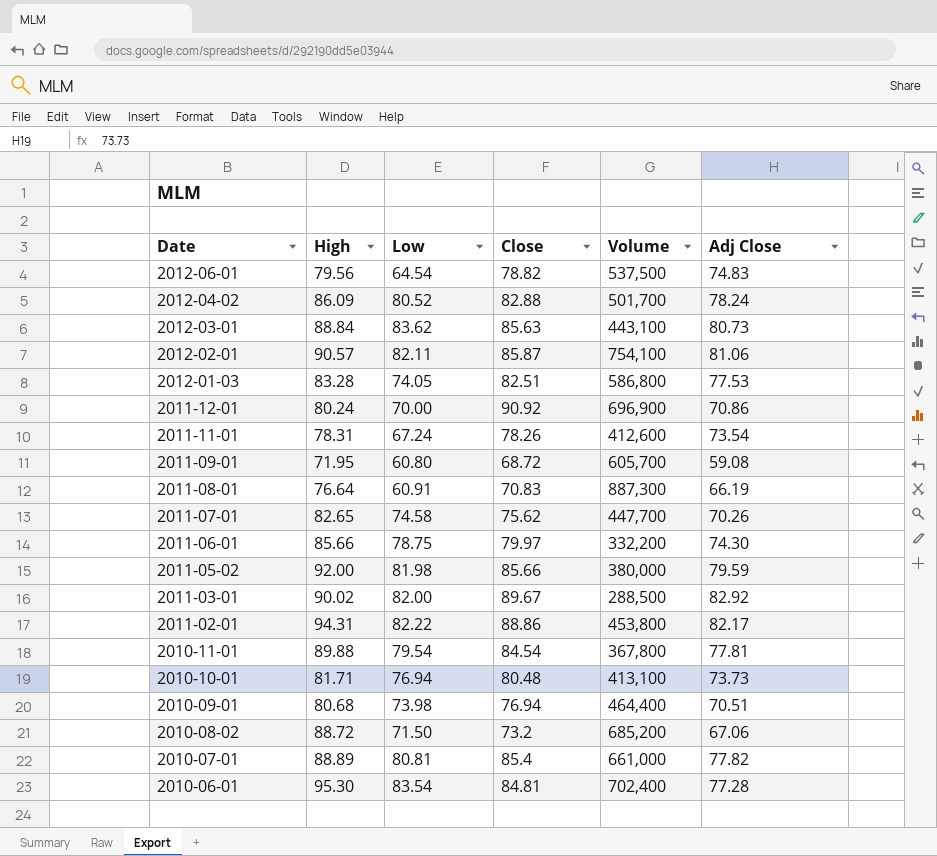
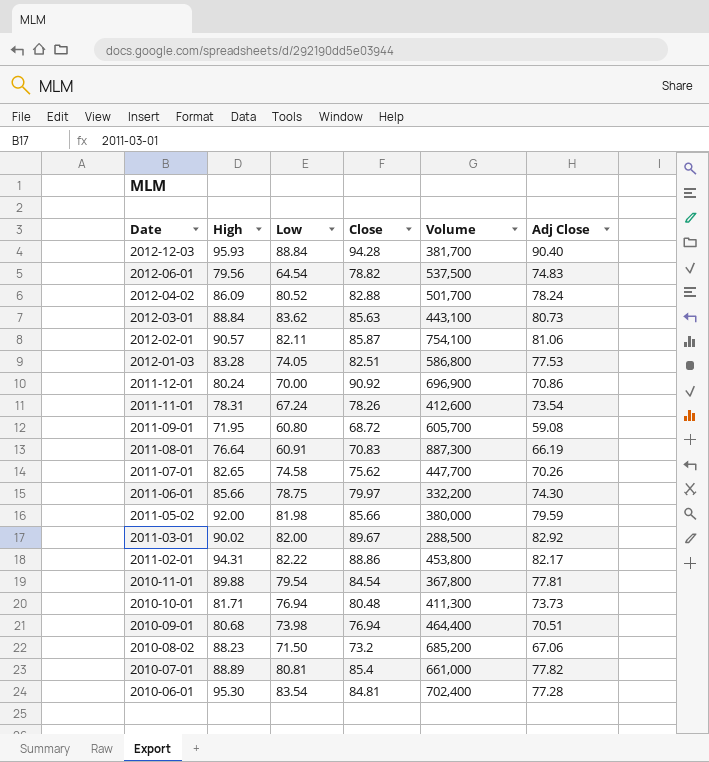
row 2012-12-03: none -> 95.93 | 88.84 | 94.28 | 381,700 | 90.40
2010-10-01 | Volume: 413,100 -> 411,300
2010-08-02 | High: 88.72 -> 88.23

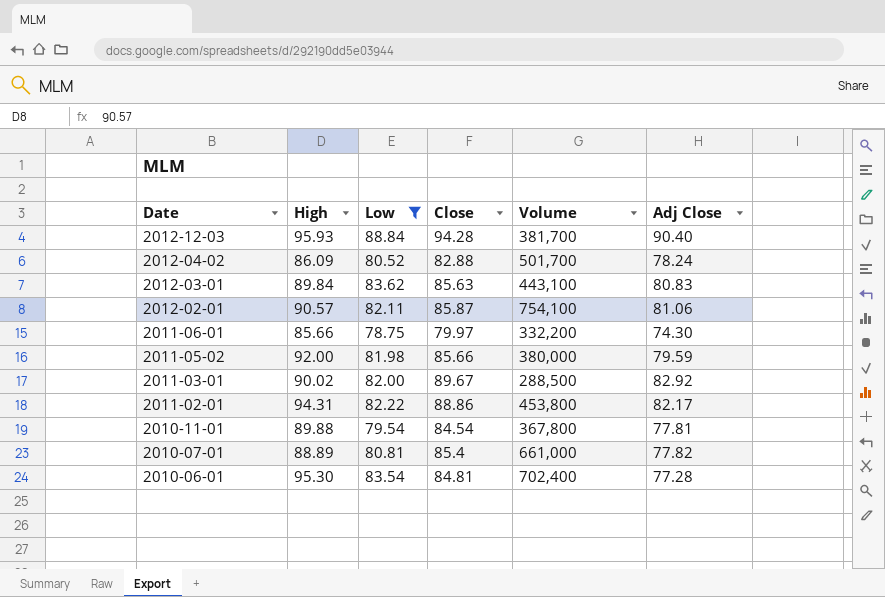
filter: none -> Low >= 78.75
2012-03-01 | High: 88.84 -> 89.84
2012-03-01 | Adj Close: 80.73 -> 80.83

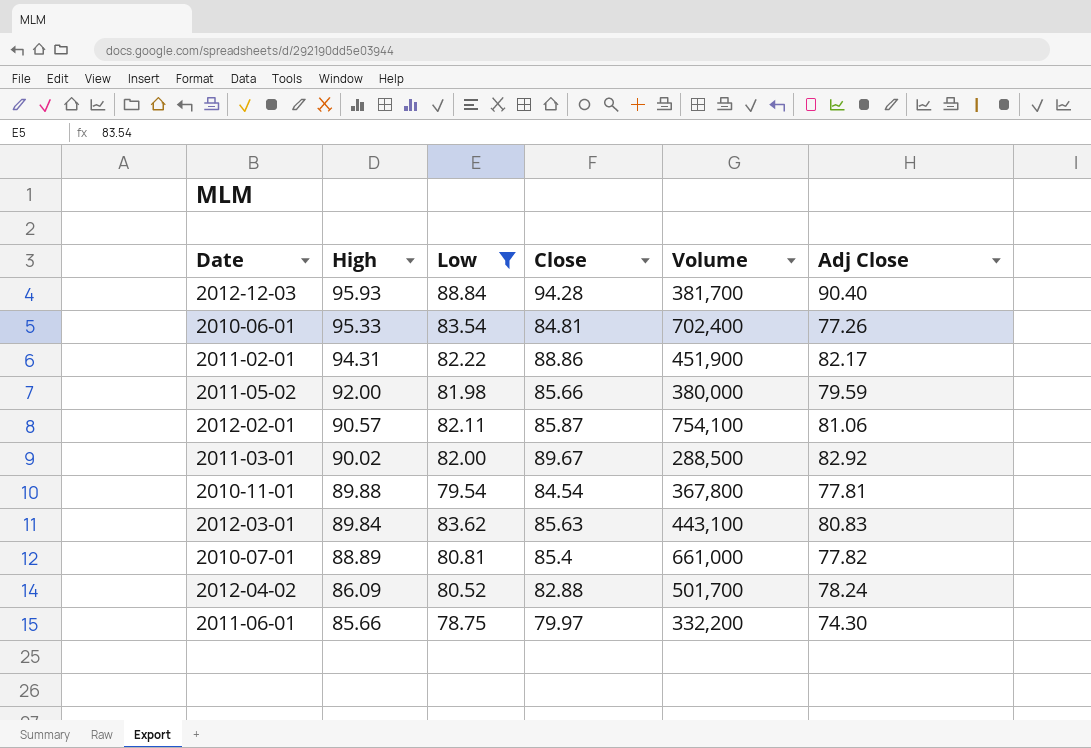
row order: Date descending -> High descending
2010-06-01 | High: 95.30 -> 95.33
2010-06-01 | Adj Close: 77.28 -> 77.26
2011-02-01 | Volume: 453,800 -> 451,900

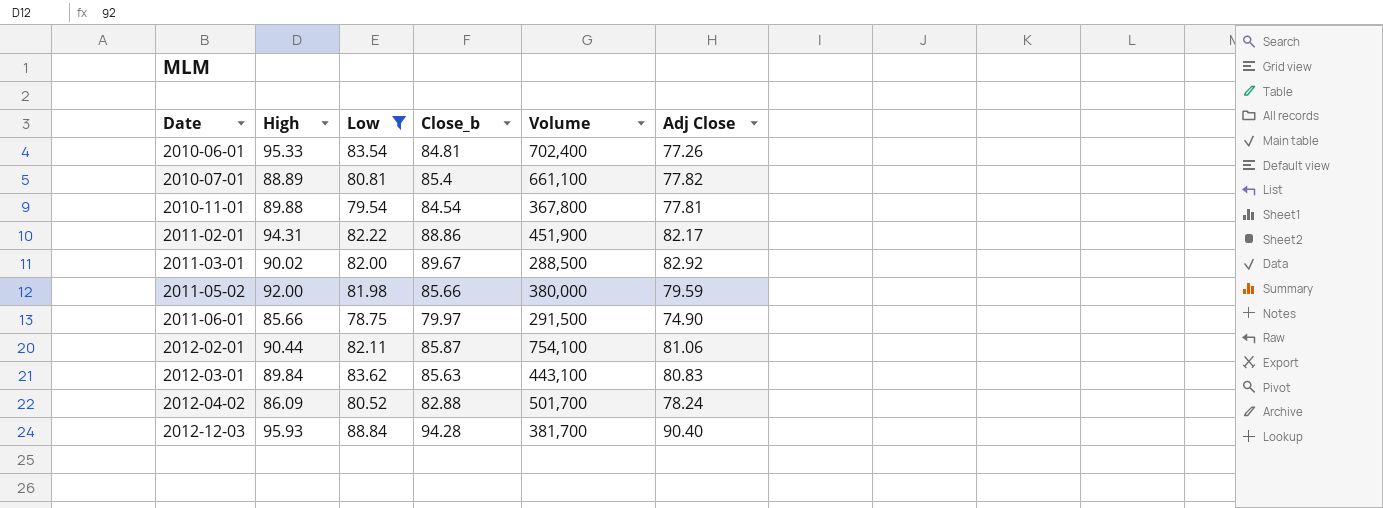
row order: High descending -> Date ascending
column name: Close -> Close_b
2010-07-01 | Volume: 661,000 -> 661,100
2011-06-01 | Volume: 332,200 -> 291,500
2011-06-01 | Adj Close: 74.30 -> 74.90
2012-02-01 | High: 90.57 -> 90.44

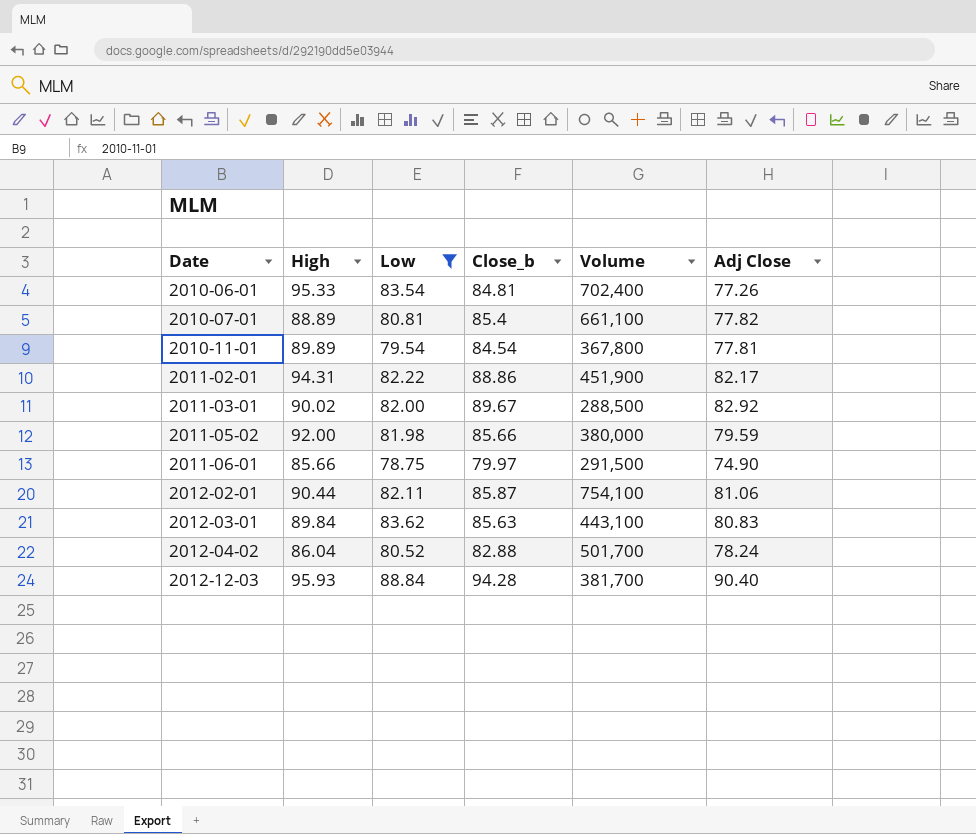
2010-11-01 | High: 89.88 -> 89.89
2012-04-02 | High: 86.09 -> 86.04

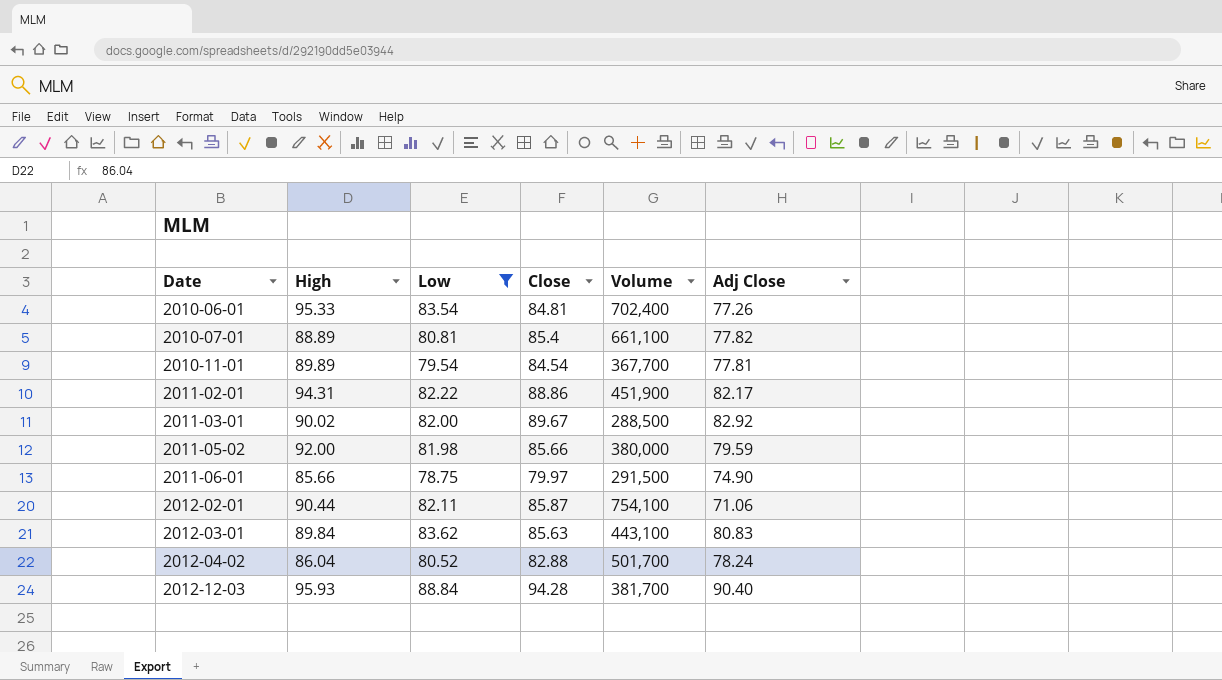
column name: Close_b -> Close
2010-11-01 | Volume: 367,800 -> 367,700
2012-02-01 | Adj Close: 81.06 -> 71.06

